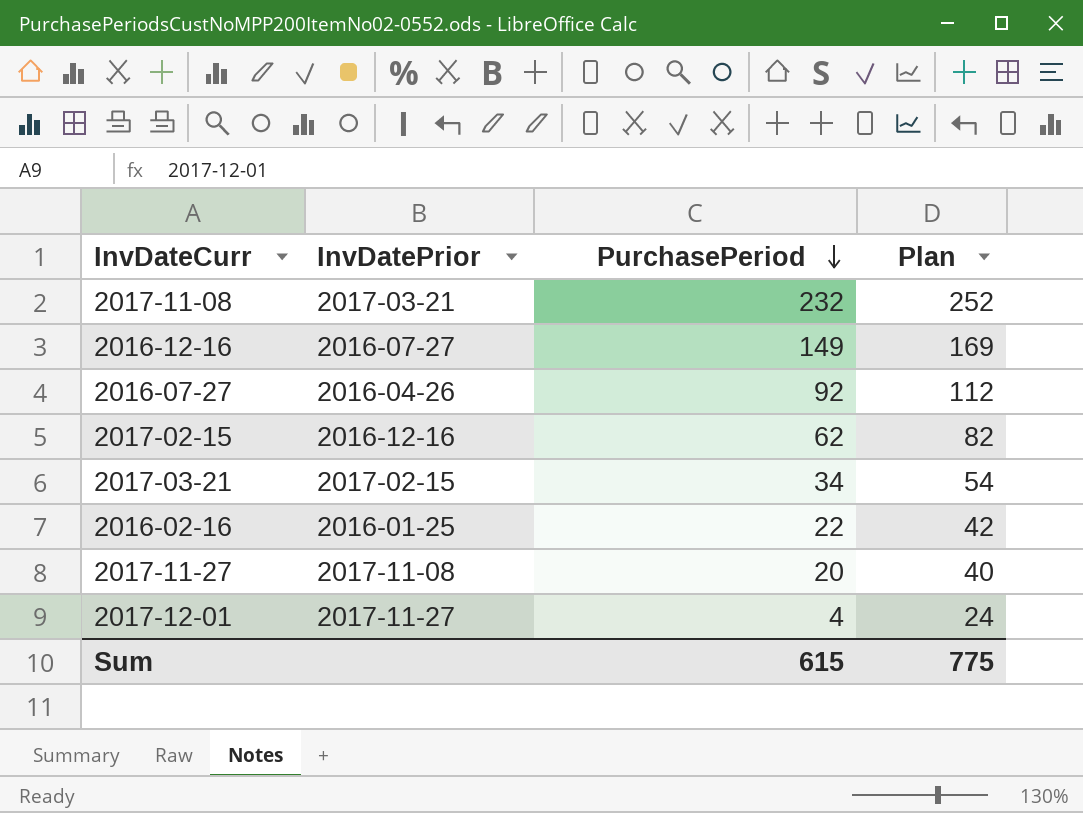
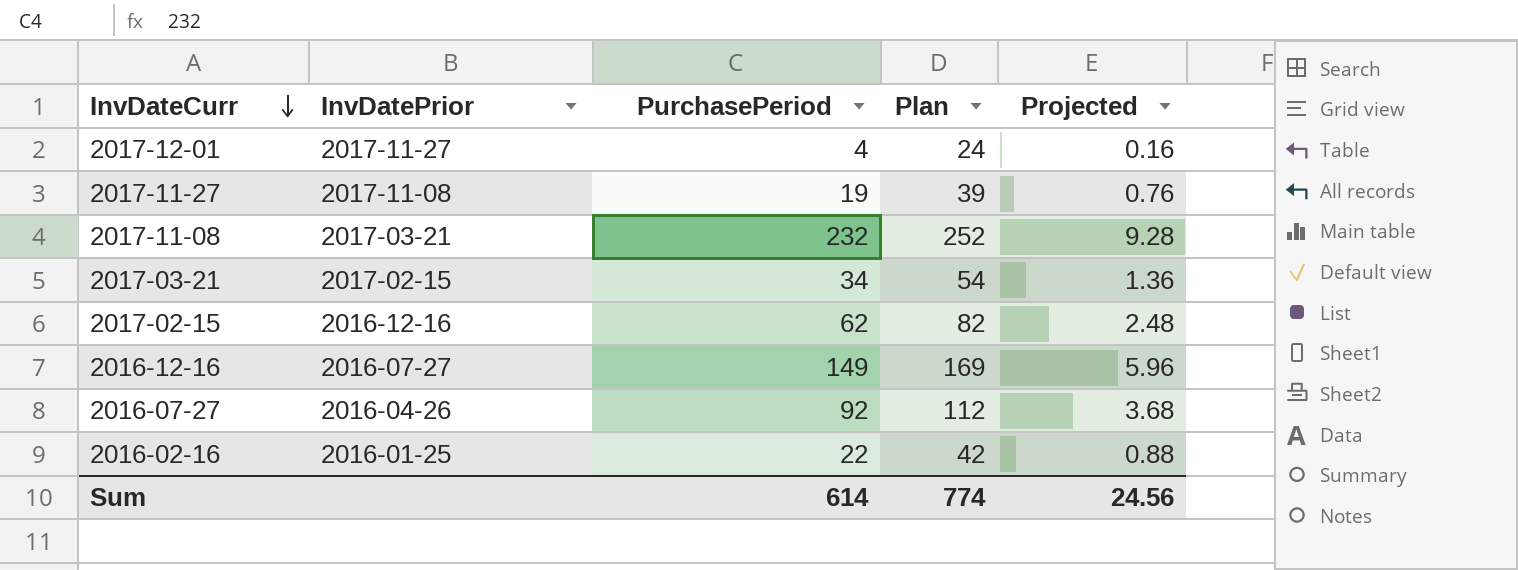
row order: PurchasePeriod descending -> InvDateCurr descending
column Projected | formula: none -> [PurchasePeriod] * 0.04
2017-11-27 | PurchasePeriod: 20 -> 19
2017-11-27 | Plan: 40 -> 39
Sum | PurchasePeriod: 615 -> 614
Sum | Plan: 775 -> 774

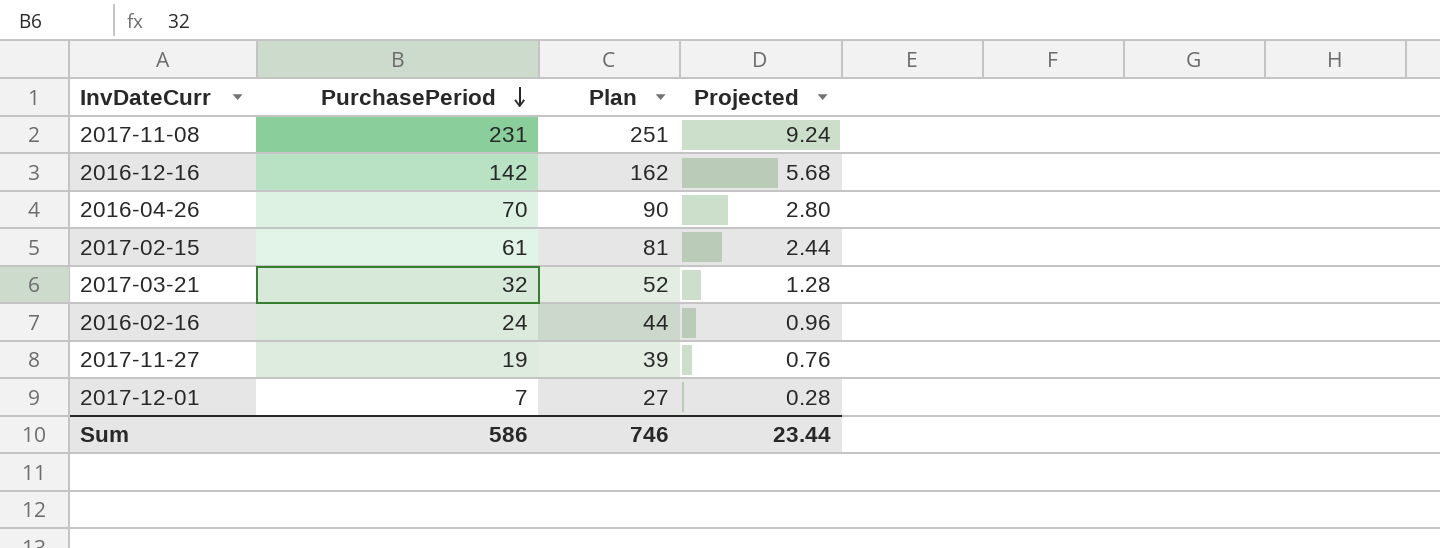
row order: InvDateCurr descending -> PurchasePeriod descending
column InvDatePrior | position: 2 -> none
row 2016-07-27: 2016-04-26 | 92 | 112 | 3.68 -> none
2017-11-08 | PurchasePeriod: 232 -> 231
2017-11-08 | Plan: 252 -> 251
2017-11-08 | Projected: 9.28 -> 9.24
2016-12-16 | PurchasePeriod: 149 -> 142
2016-12-16 | Plan: 169 -> 162
2016-12-16 | Projected: 5.96 -> 5.68
row 2016-04-26: none -> 70 | 90 | 2.80
2017-02-15 | PurchasePeriod: 62 -> 61
2017-02-15 | Plan: 82 -> 81
2017-02-15 | Projected: 2.48 -> 2.44
2017-03-21 | PurchasePeriod: 34 -> 32
2017-03-21 | Plan: 54 -> 52
2017-03-21 | Projected: 1.36 -> 1.28
2016-02-16 | PurchasePeriod: 22 -> 24
2016-02-16 | Plan: 42 -> 44
2016-02-16 | Projected: 0.88 -> 0.96
2017-12-01 | PurchasePeriod: 4 -> 7
2017-12-01 | Plan: 24 -> 27
2017-12-01 | Projected: 0.16 -> 0.28
Sum | PurchasePeriod: 614 -> 586
Sum | Plan: 774 -> 746
Sum | Projected: 24.56 -> 23.44

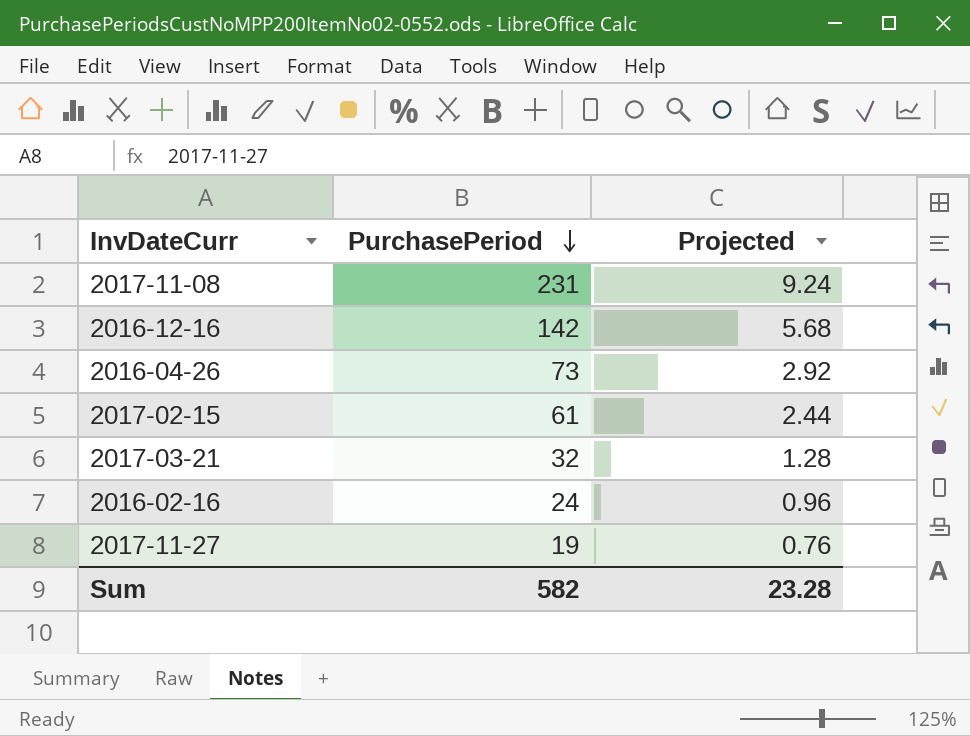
column Plan | formula: [PurchasePeriod] + 20 -> none
row 2017-12-01: 7 | 27 | 0.28 -> none
2016-04-26 | PurchasePeriod: 70 -> 73
2016-04-26 | Projected: 2.80 -> 2.92
Sum | PurchasePeriod: 586 -> 582
Sum | Projected: 23.44 -> 23.28

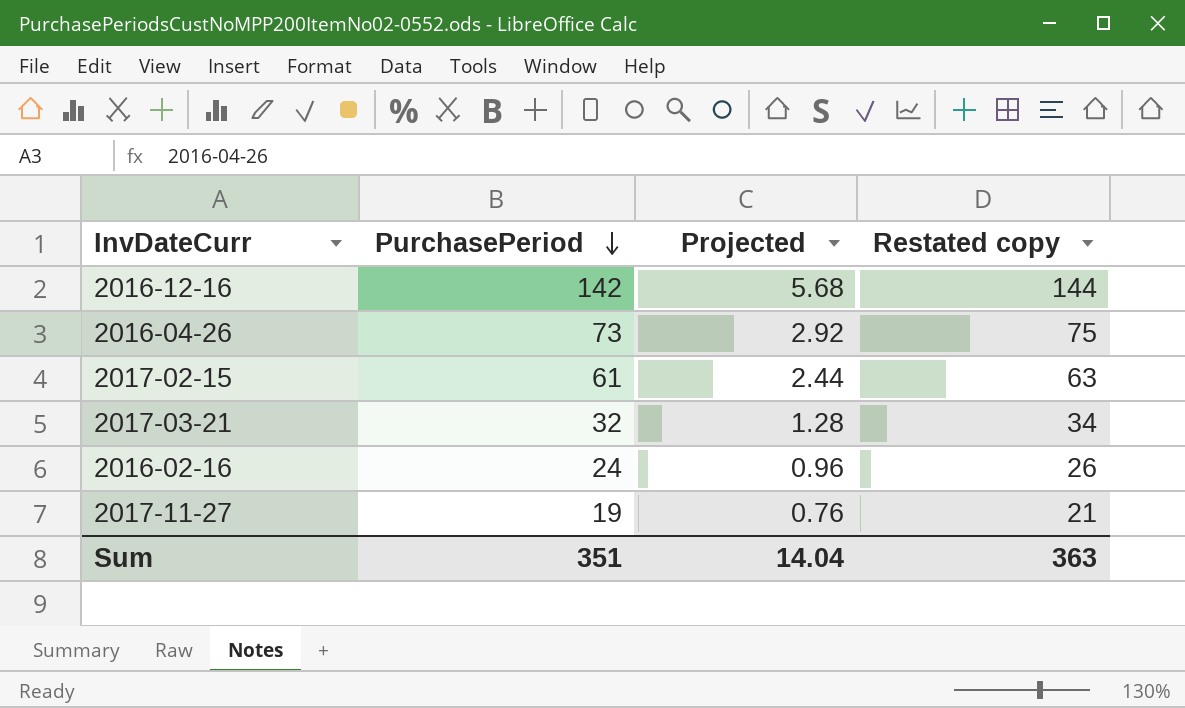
column Restated copy | formula: none -> [PurchasePeriod] + 2
row 2017-11-08: 231 | 9.24 -> none
Sum | PurchasePeriod: 582 -> 351
Sum | Projected: 23.28 -> 14.04

